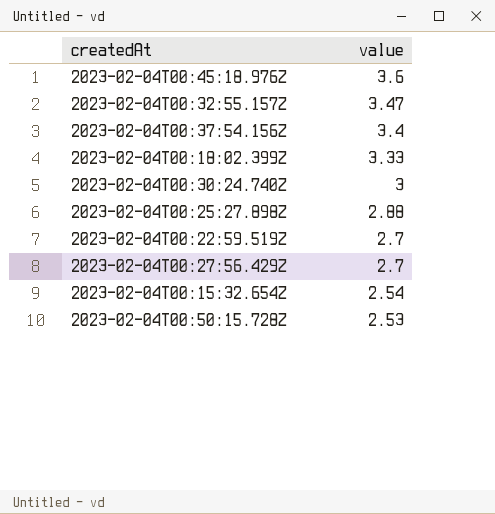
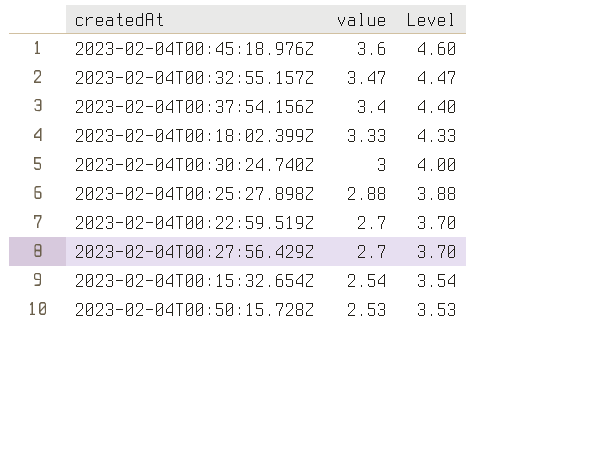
column Level | formula: none -> [value] + 1

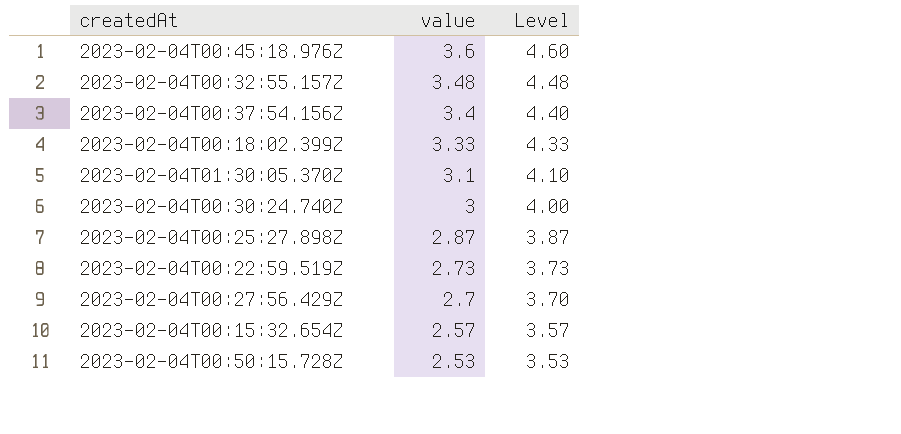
2023-02-04T00:32:55.157Z | value: 3.47 -> 3.48
2023-02-04T00:32:55.157Z | Level: 4.47 -> 4.48
row 2023-02-04T01:30:05.370Z: none -> 3.1 | 4.10
2023-02-04T00:25:27.898Z | value: 2.88 -> 2.87
2023-02-04T00:25:27.898Z | Level: 3.88 -> 3.87
2023-02-04T00:22:59.519Z | value: 2.7 -> 2.73
2023-02-04T00:22:59.519Z | Level: 3.70 -> 3.73
2023-02-04T00:15:32.654Z | value: 2.54 -> 2.57
2023-02-04T00:15:32.654Z | Level: 3.54 -> 3.57

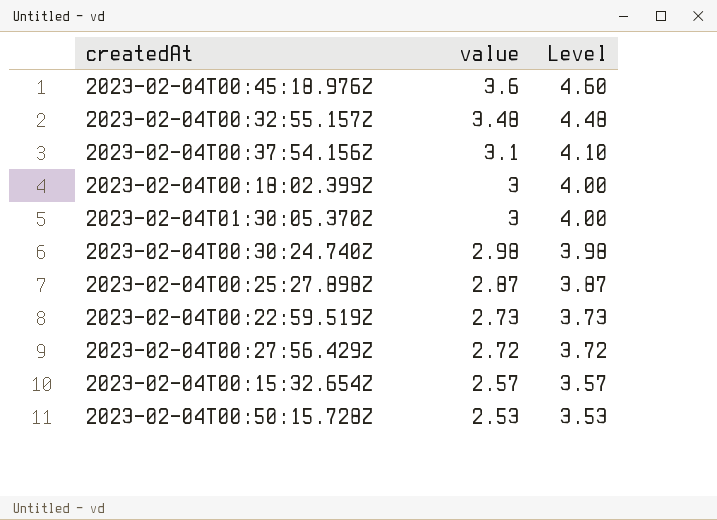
2023-02-04T00:37:54.156Z | value: 3.4 -> 3.1
2023-02-04T00:37:54.156Z | Level: 4.40 -> 4.10
2023-02-04T00:18:02.399Z | value: 3.33 -> 3
2023-02-04T00:18:02.399Z | Level: 4.33 -> 4.00
2023-02-04T01:30:05.370Z | value: 3.1 -> 3
2023-02-04T01:30:05.370Z | Level: 4.10 -> 4.00
2023-02-04T00:30:24.740Z | value: 3 -> 2.98
2023-02-04T00:30:24.740Z | Level: 4.00 -> 3.98
2023-02-04T00:27:56.429Z | value: 2.7 -> 2.72
2023-02-04T00:27:56.429Z | Level: 3.70 -> 3.72

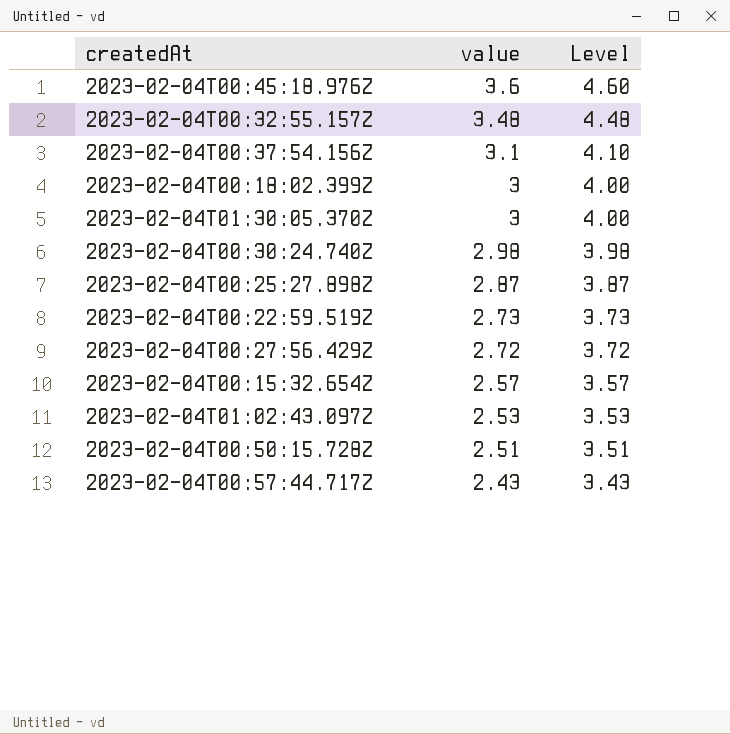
row 2023-02-04T01:02:43.097Z: none -> 2.53 | 3.53
2023-02-04T00:50:15.728Z | value: 2.53 -> 2.51
2023-02-04T00:50:15.728Z | Level: 3.53 -> 3.51
row 2023-02-04T00:57:44.717Z: none -> 2.43 | 3.43

